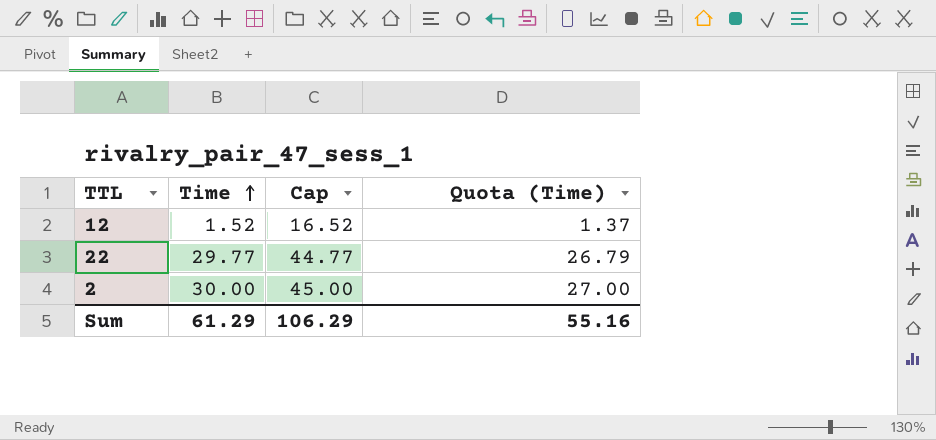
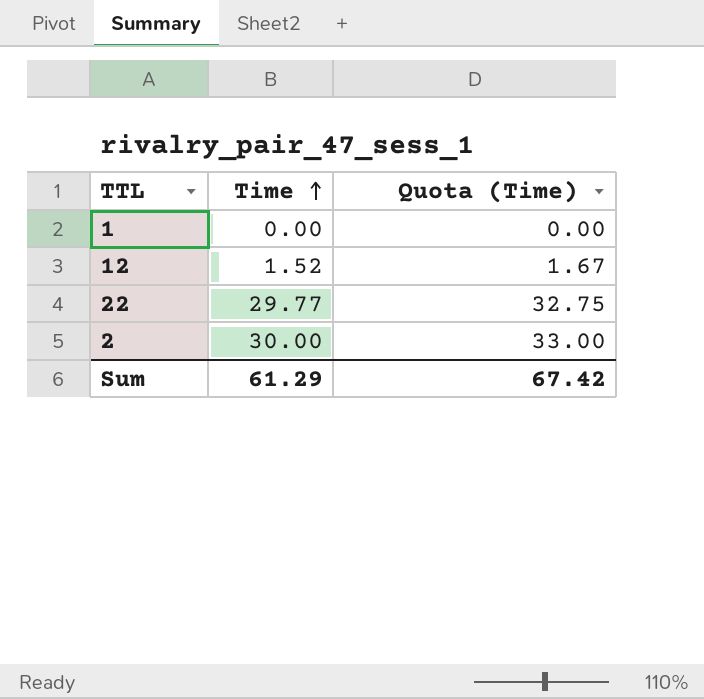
column Cap | formula: [Time] + 15 -> none
column Quota (Time) | formula: [Time] * 0.9 -> [Time] * 1.1
row 1: none -> 0.00 | 0.00
Sum | Quota (Time): 55.16 -> 67.42

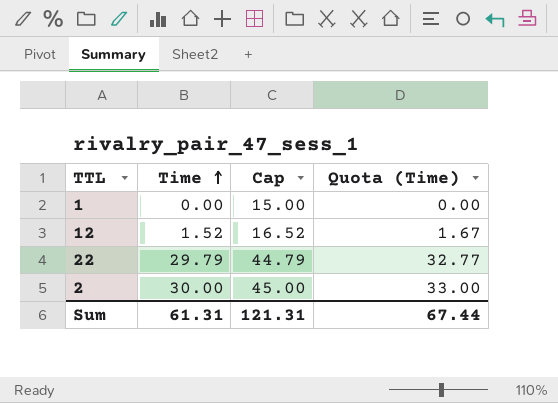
column Cap | formula: none -> [Time] + 15
22 | Time: 29.77 -> 29.79
22 | Quota (Time): 32.75 -> 32.77
Sum | Time: 61.29 -> 61.31
Sum | Quota (Time): 67.42 -> 67.44

